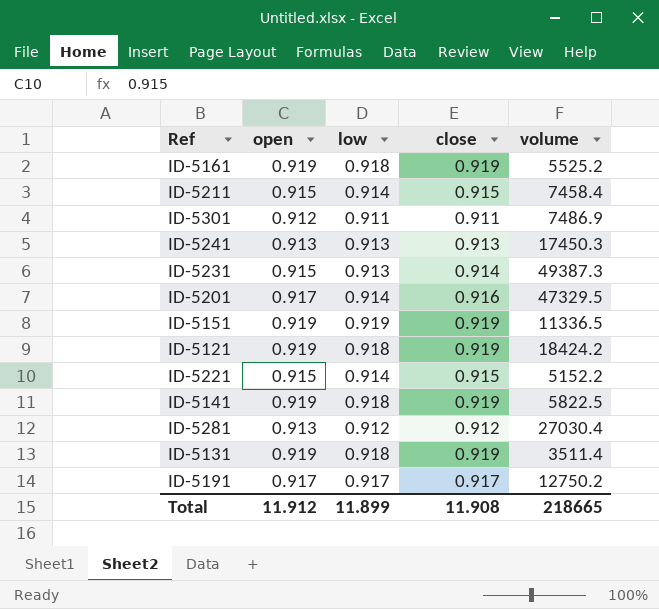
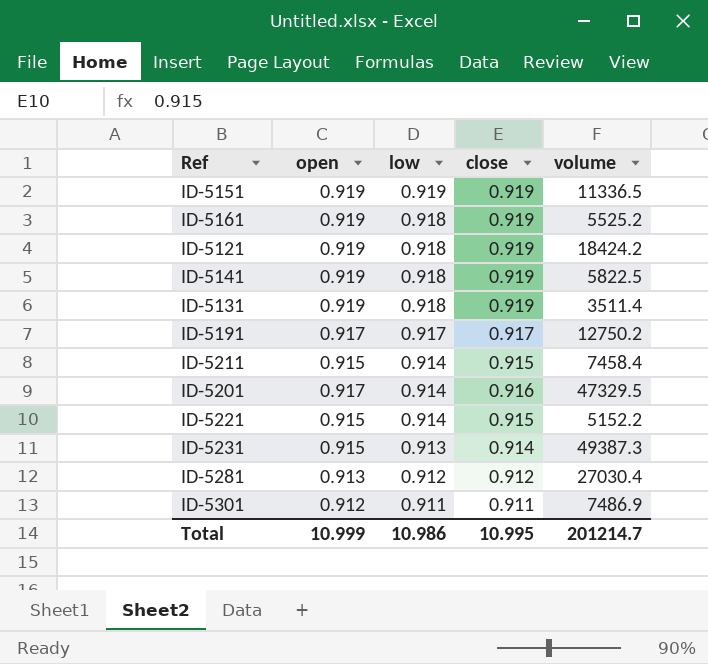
row order: none -> low descending
row ID-5241: 0.913 | 0.913 | 0.913 | 17450.3 -> none
Total | open: 11.912 -> 10.999
Total | low: 11.899 -> 10.986
Total | close: 11.908 -> 10.995
Total | volume: 218665 -> 201214.7

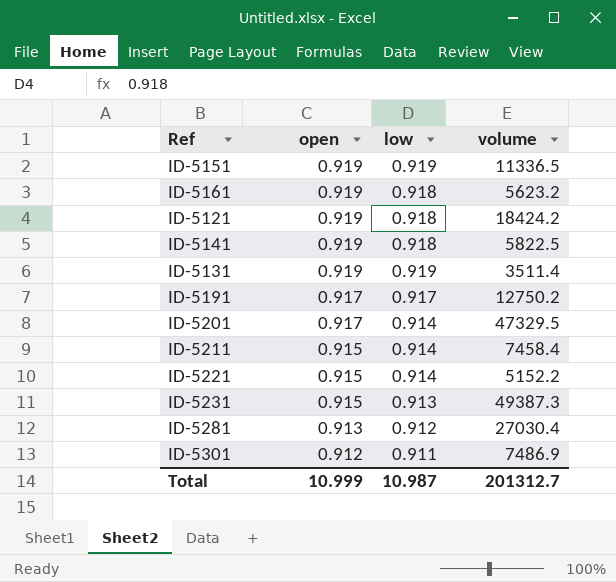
row order: low descending -> open descending
column close | position: 4 -> none
ID-5161 | volume: 5525.2 -> 5623.2
ID-5131 | low: 0.918 -> 0.919
Total | low: 10.986 -> 10.987
Total | volume: 201214.7 -> 201312.7

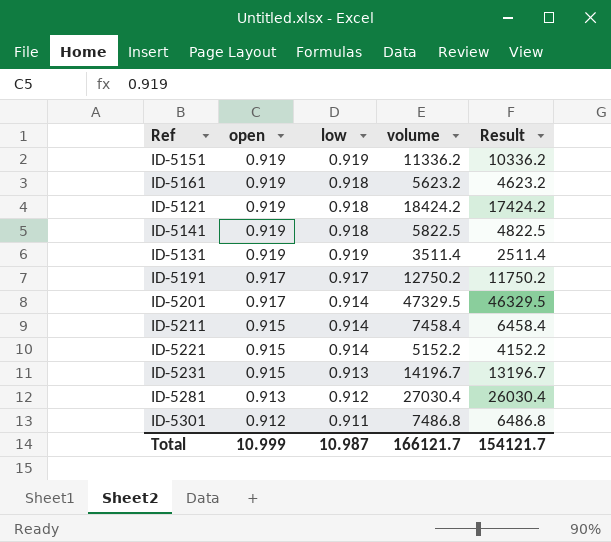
column Result | formula: none -> [volume] - 1000
ID-5151 | volume: 11336.5 -> 11336.2
ID-5231 | volume: 49387.3 -> 14196.7
ID-5301 | volume: 7486.9 -> 7486.8
Total | volume: 201312.7 -> 166121.7

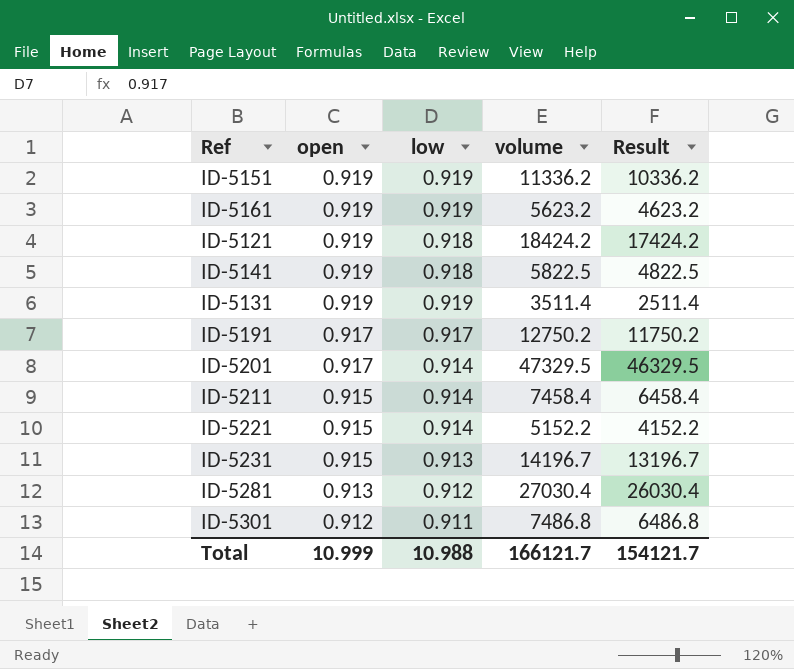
ID-5161 | low: 0.918 -> 0.919
Total | low: 10.987 -> 10.988

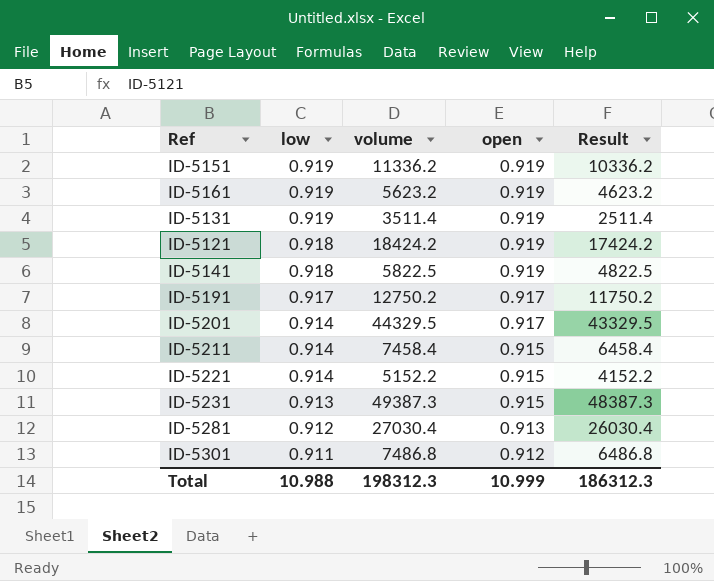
row order: open descending -> low descending
column open | position: 2 -> 4
ID-5201 | volume: 47329.5 -> 44329.5
ID-5201 | Result: 46329.5 -> 43329.5
ID-5231 | volume: 14196.7 -> 49387.3
ID-5231 | Result: 13196.7 -> 48387.3
Total | volume: 166121.7 -> 198312.3
Total | Result: 154121.7 -> 186312.3

